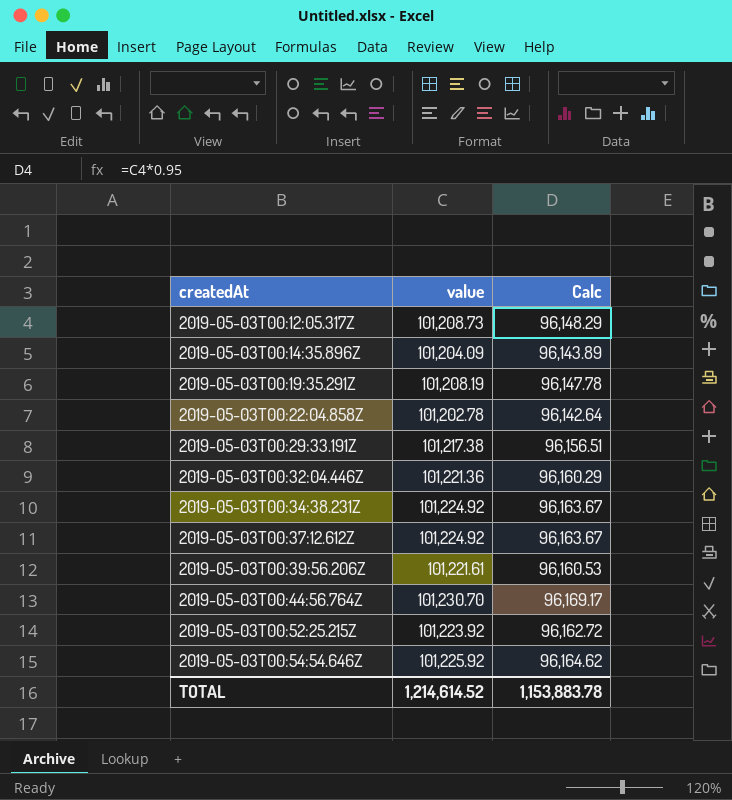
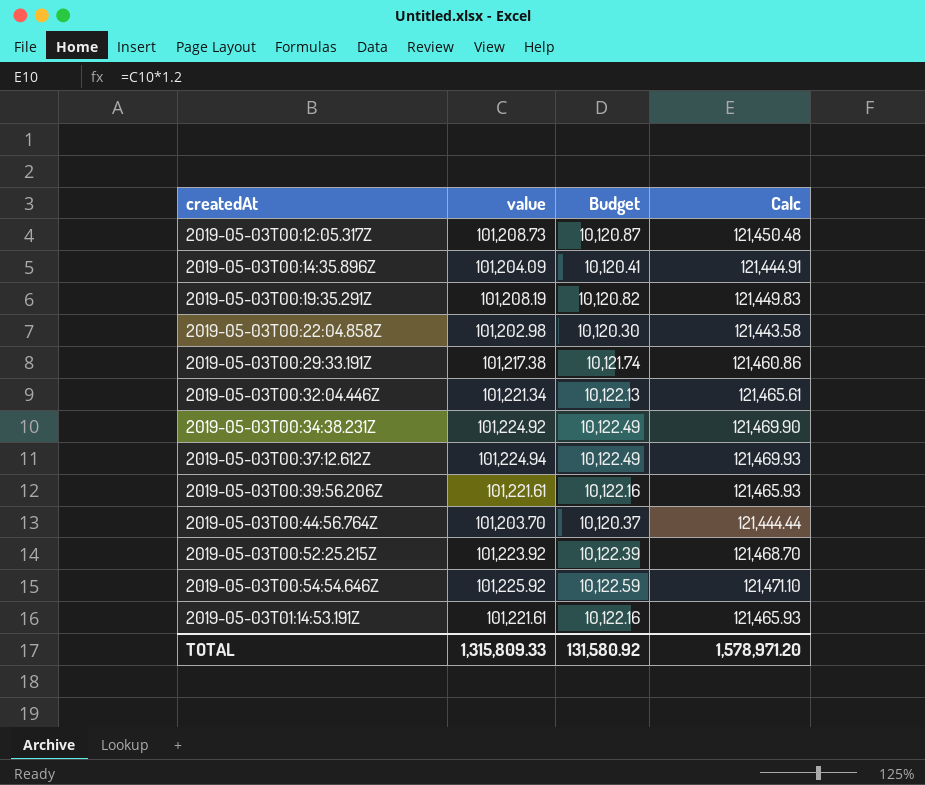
column Budget | formula: none -> [value] * 0.1
column Calc | formula: [value] * 0.95 -> [value] * 1.2
2019-05-03T00:22:04.858Z | value: 101,202.78 -> 101,202.98
2019-05-03T00:32:04.446Z | value: 101,221.36 -> 101,221.34
2019-05-03T00:37:12.612Z | value: 101,224.92 -> 101,224.94
2019-05-03T00:44:56.764Z | value: 101,230.70 -> 101,203.70
row 2019-05-03T01:14:53.191Z: none -> 101,221.61 | 10,122.16 | 121,465.93
TOTAL | value: 1,214,614.52 -> 1,315,809.33
TOTAL | Calc: 1,153,883.78 -> 1,578,971.20

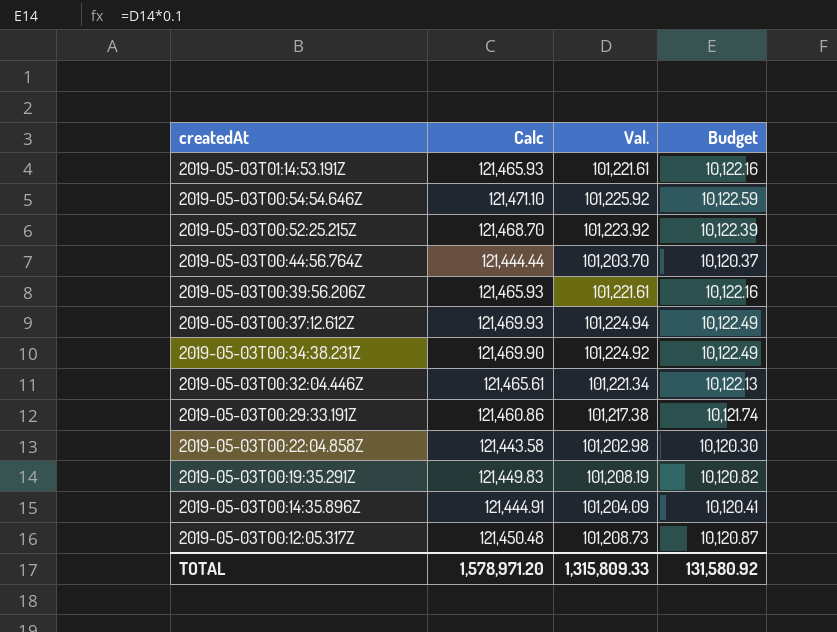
row order: createdAt ascending -> createdAt descending
column Calc | position: 4 -> 2
column name: value -> Val.

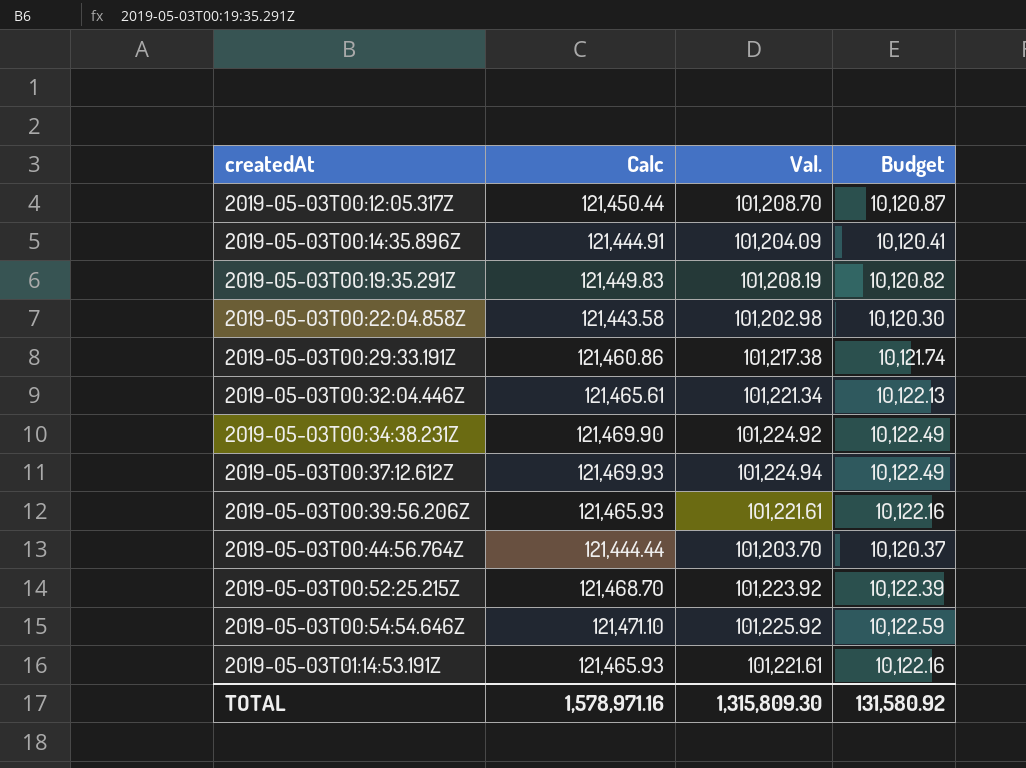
row order: createdAt descending -> createdAt ascending
2019-05-03T00:12:05.317Z | Calc: 121,450.48 -> 121,450.44
2019-05-03T00:12:05.317Z | Val.: 101,208.73 -> 101,208.70
TOTAL | Calc: 1,578,971.20 -> 1,578,971.16
TOTAL | Val.: 1,315,809.33 -> 1,315,809.30

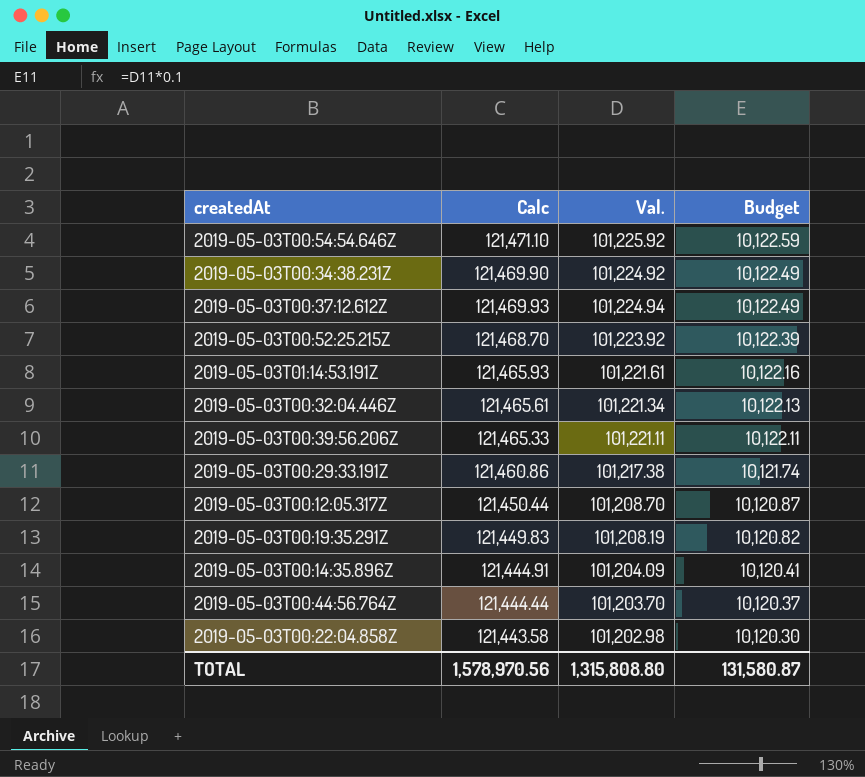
row order: createdAt ascending -> Budget descending
2019-05-03T00:39:56.206Z | Calc: 121,465.93 -> 121,465.33
2019-05-03T00:39:56.206Z | Val.: 101,221.61 -> 101,221.11
2019-05-03T00:39:56.206Z | Budget: 10,122.16 -> 10,122.11
TOTAL | Calc: 1,578,971.16 -> 1,578,970.56
TOTAL | Val.: 1,315,809.30 -> 1,315,808.80
TOTAL | Budget: 131,580.92 -> 131,580.87

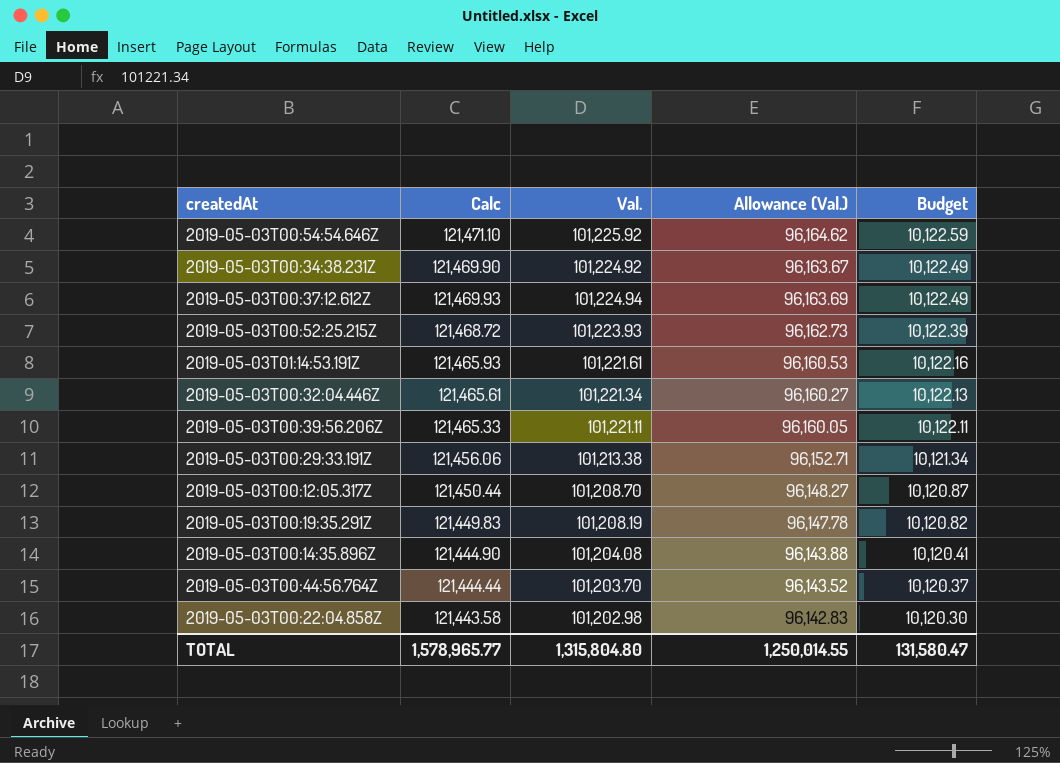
column Allowance (Val.) | formula: none -> [Val.] * 0.95
2019-05-03T00:52:25.215Z | Calc: 121,468.70 -> 121,468.72
2019-05-03T00:52:25.215Z | Val.: 101,223.92 -> 101,223.93
2019-05-03T00:29:33.191Z | Calc: 121,460.86 -> 121,456.06
2019-05-03T00:29:33.191Z | Val.: 101,217.38 -> 101,213.38
2019-05-03T00:29:33.191Z | Budget: 10,121.74 -> 10,121.34
2019-05-03T00:14:35.896Z | Calc: 121,444.91 -> 121,444.90
2019-05-03T00:14:35.896Z | Val.: 101,204.09 -> 101,204.08
TOTAL | Calc: 1,578,970.56 -> 1,578,965.77
TOTAL | Val.: 1,315,808.80 -> 1,315,804.80
TOTAL | Budget: 131,580.87 -> 131,580.47

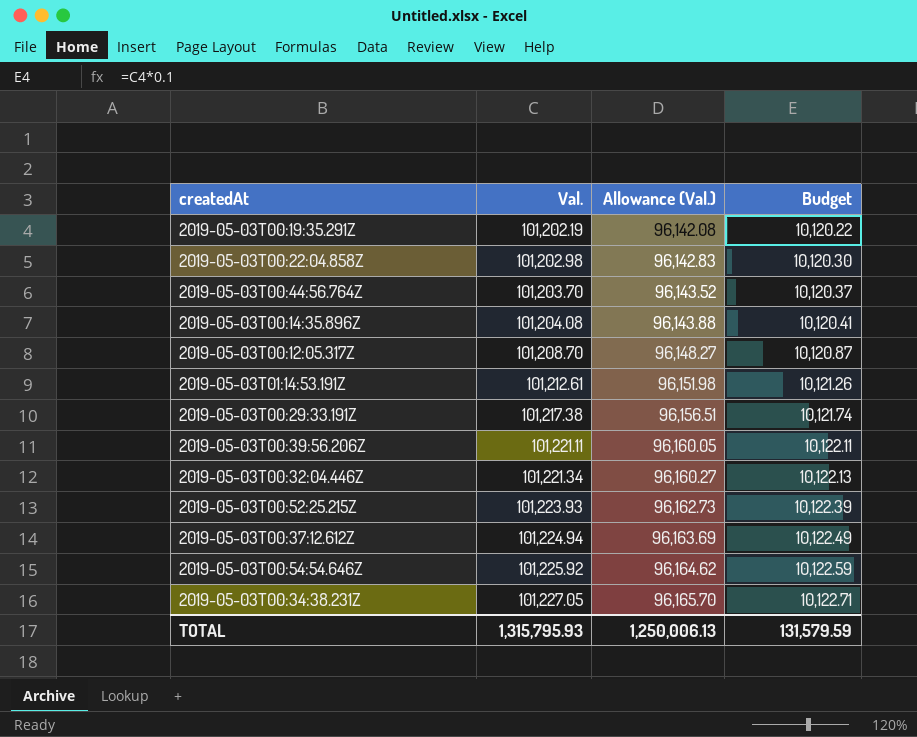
row order: Budget descending -> Val. ascending
column Calc | formula: [Val.] * 1.2 -> none
2019-05-03T00:19:35.291Z | Val.: 101,208.19 -> 101,202.19
2019-05-03T00:19:35.291Z | Allowance (Val.): 96,147.78 -> 96,142.08
2019-05-03T00:19:35.291Z | Budget: 10,120.82 -> 10,120.22
2019-05-03T01:14:53.191Z | Val.: 101,221.61 -> 101,212.61
2019-05-03T01:14:53.191Z | Allowance (Val.): 96,160.53 -> 96,151.98
2019-05-03T01:14:53.191Z | Budget: 10,122.16 -> 10,121.26
2019-05-03T00:29:33.191Z | Val.: 101,213.38 -> 101,217.38
2019-05-03T00:29:33.191Z | Allowance (Val.): 96,152.71 -> 96,156.51
2019-05-03T00:29:33.191Z | Budget: 10,121.34 -> 10,121.74
2019-05-03T00:34:38.231Z | Val.: 101,224.92 -> 101,227.05
2019-05-03T00:34:38.231Z | Allowance (Val.): 96,163.67 -> 96,165.70
2019-05-03T00:34:38.231Z | Budget: 10,122.49 -> 10,122.71
TOTAL | Val.: 1,315,804.80 -> 1,315,795.93
TOTAL | Allowance (Val.): 1,250,014.55 -> 1,250,006.13
TOTAL | Budget: 131,580.47 -> 131,579.59

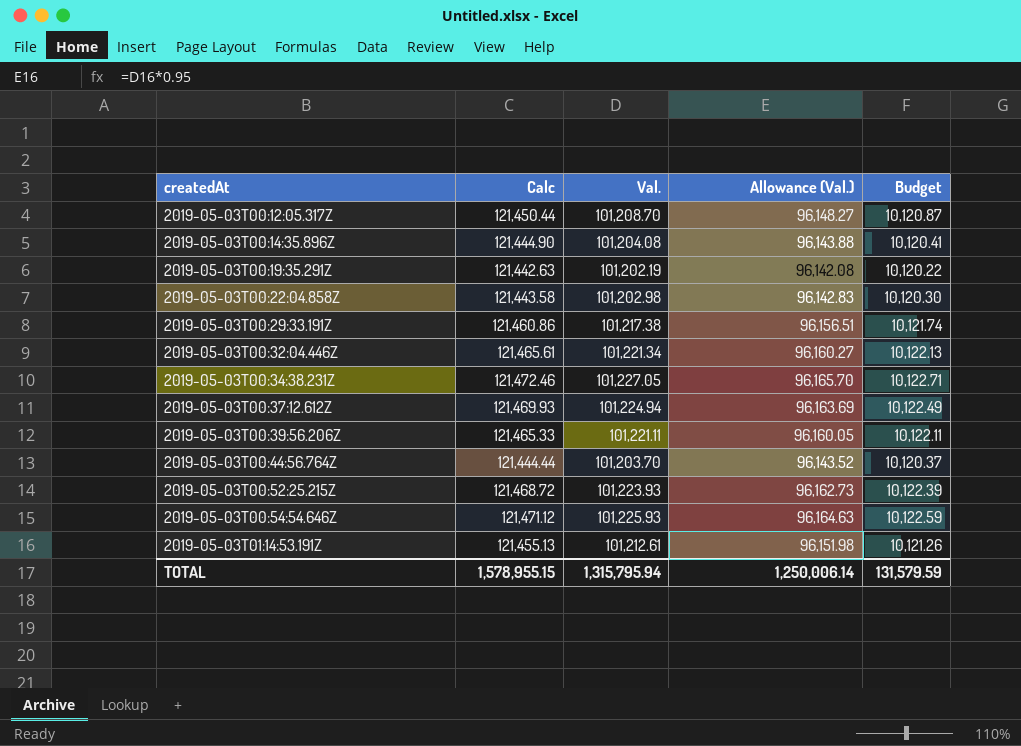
row order: Val. ascending -> createdAt ascending
column Calc | formula: none -> [Val.] * 1.2
2019-05-03T00:54:54.646Z | Val.: 101,225.92 -> 101,225.93
2019-05-03T00:54:54.646Z | Allowance (Val.): 96,164.62 -> 96,164.63
TOTAL | Val.: 1,315,795.93 -> 1,315,795.94
TOTAL | Allowance (Val.): 1,250,006.13 -> 1,250,006.14

